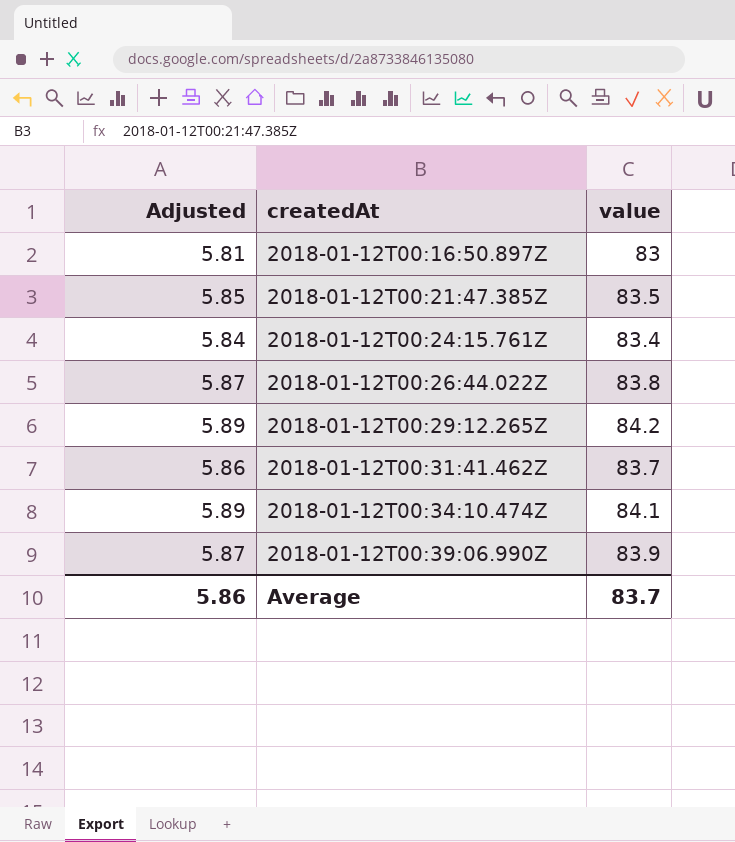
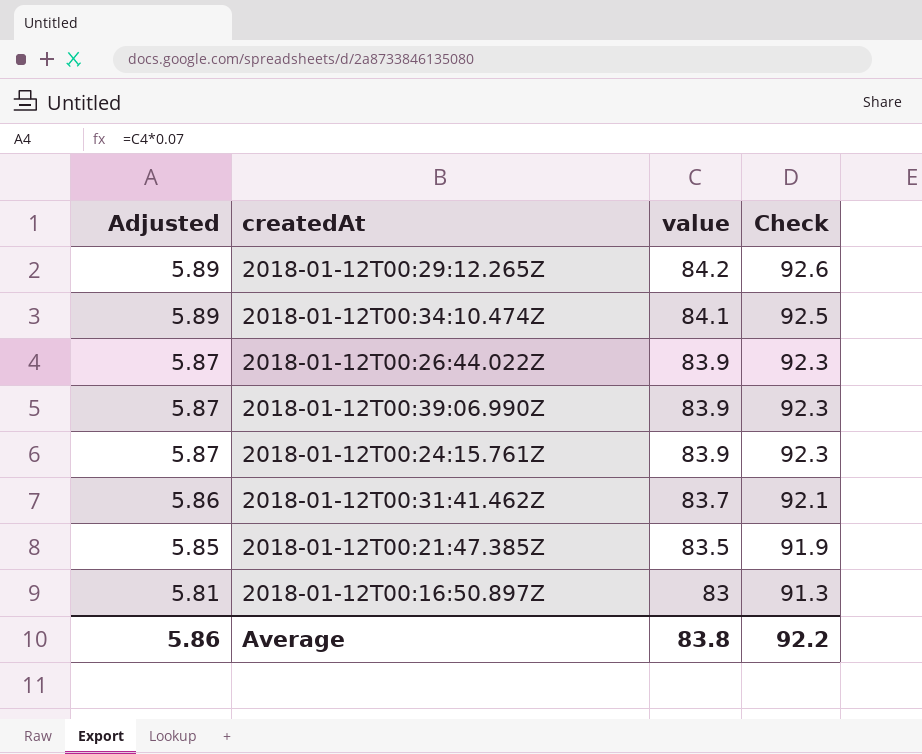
row order: createdAt ascending -> Adjusted descending
column Check | formula: none -> [value] * 1.1
2018-01-12T00:26:44.022Z | value: 83.8 -> 83.9
2018-01-12T00:24:15.761Z | Adjusted: 5.84 -> 5.87
2018-01-12T00:24:15.761Z | value: 83.4 -> 83.9
Average | value: 83.7 -> 83.8

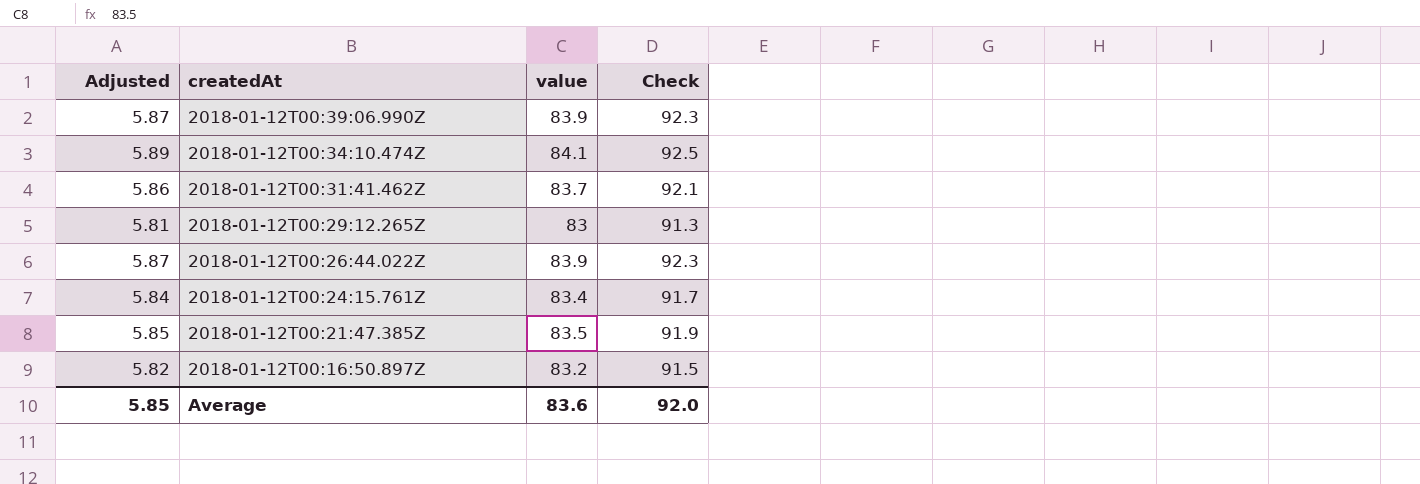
row order: Adjusted descending -> createdAt descending
2018-01-12T00:29:12.265Z | Adjusted: 5.89 -> 5.81
2018-01-12T00:29:12.265Z | value: 84.2 -> 83
2018-01-12T00:29:12.265Z | Check: 92.6 -> 91.3
2018-01-12T00:24:15.761Z | Adjusted: 5.87 -> 5.84
2018-01-12T00:24:15.761Z | value: 83.9 -> 83.4
2018-01-12T00:24:15.761Z | Check: 92.3 -> 91.7
2018-01-12T00:16:50.897Z | Adjusted: 5.81 -> 5.82
2018-01-12T00:16:50.897Z | value: 83 -> 83.2
2018-01-12T00:16:50.897Z | Check: 91.3 -> 91.5
Average | Adjusted: 5.86 -> 5.85
Average | value: 83.8 -> 83.6
Average | Check: 92.2 -> 92.0

